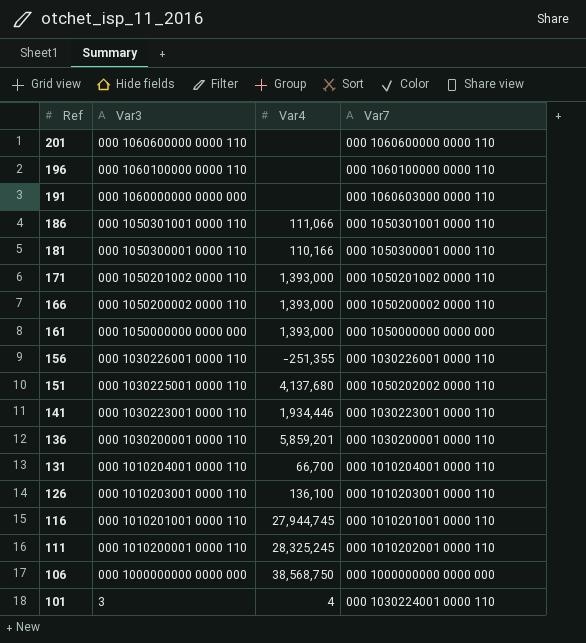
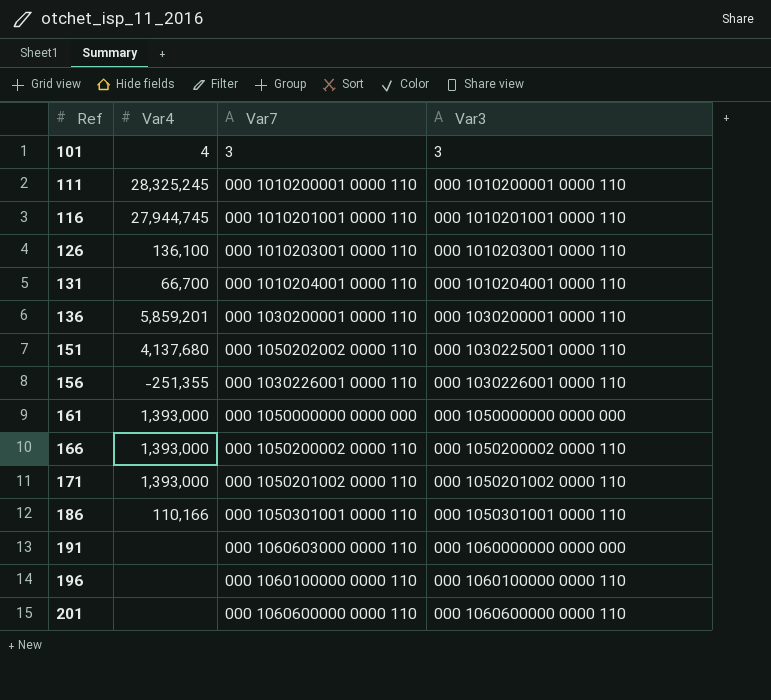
row order: Ref descending -> Ref ascending
column Var3 | position: 2 -> 4
row 181: 000 1050300001 0000 110 | 110,166 | 000 1050300001 0000 110 -> none
row 141: 000 1030223001 0000 110 | 1,934,446 | 000 1030223001 0000 110 -> none
row 106: 000 1000000000 0000 000 | 38,568,750 | 000 1000000000 0000 000 -> none
101 | Var7: 000 1030224001 0000 110 -> 3
111 | Var7: 000 1010202001 0000 110 -> 000 1010200001 0000 110
186 | Var4: 111,066 -> 110,166

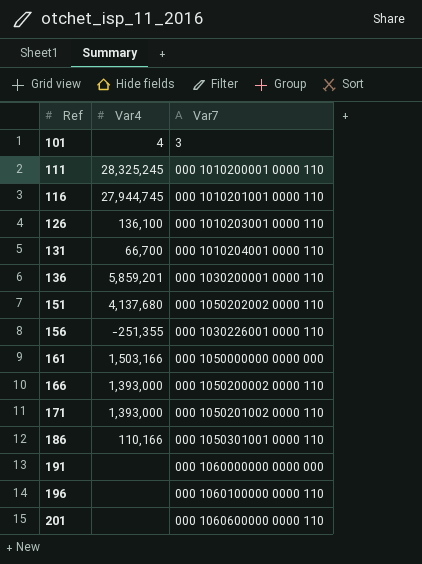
column Var3 | position: 4 -> none
161 | Var4: 1,393,000 -> 1,503,166
191 | Var7: 000 1060603000 0000 110 -> 000 1060000000 0000 000

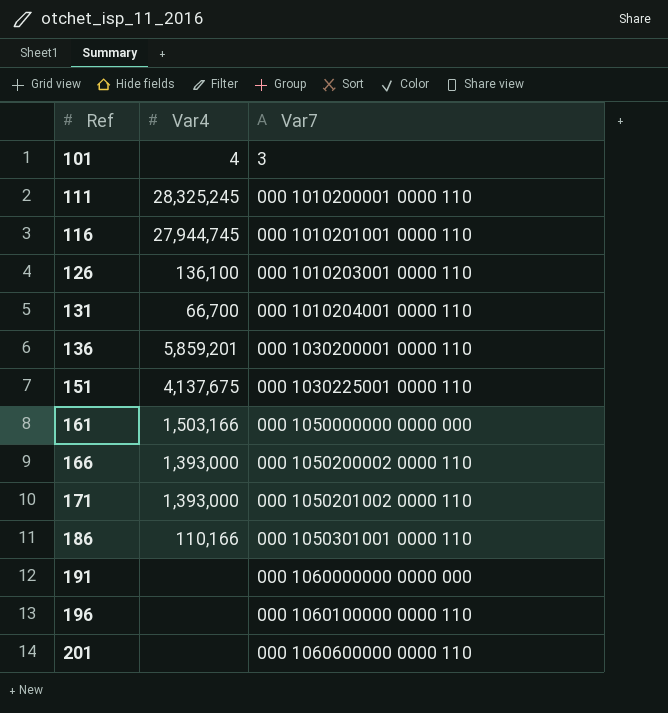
row 156: -251,355 | 000 1030226001 0000 110 -> none
151 | Var4: 4,137,680 -> 4,137,675
151 | Var7: 000 1050202002 0000 110 -> 000 1030225001 0000 110

